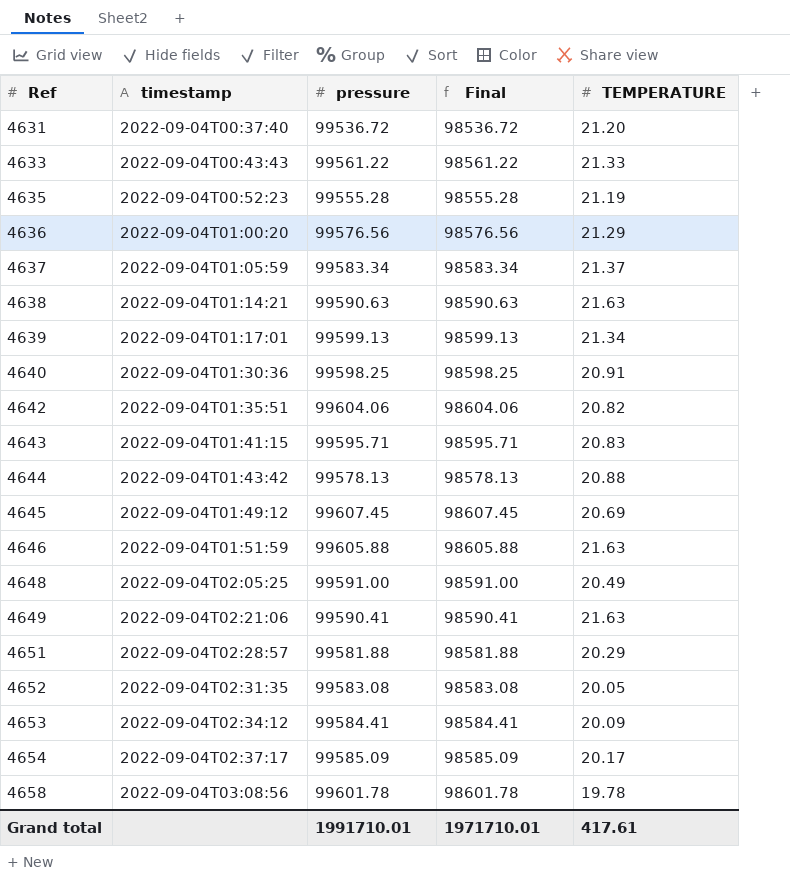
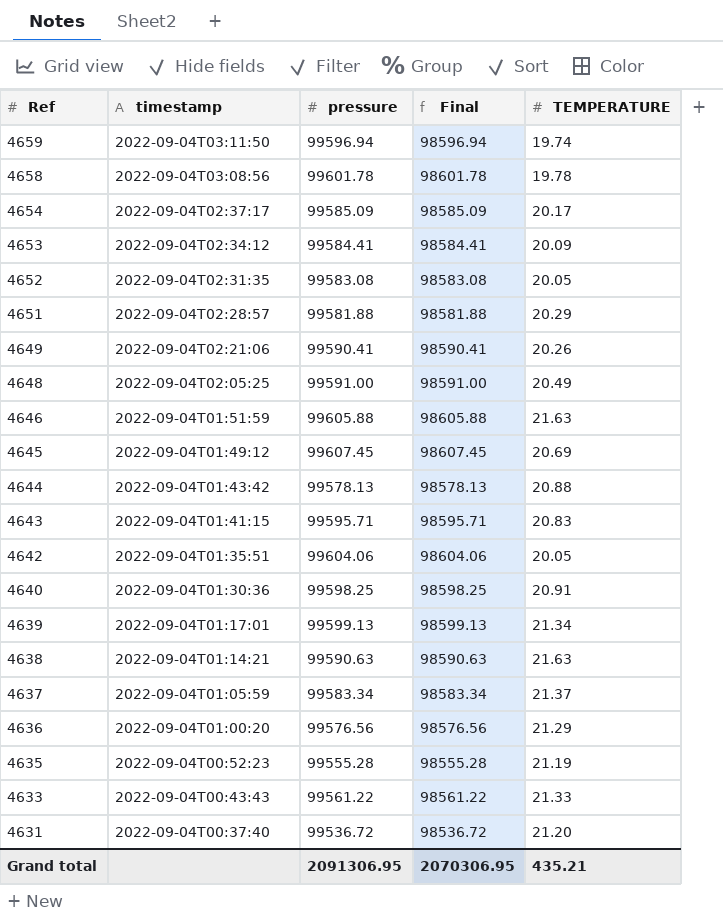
row order: Ref ascending -> Ref descending
row 4659: none -> 2022-09-04T03:11:50 | 99596.94 | 98596.94 | 19.74
4649 | TEMPERATURE: 21.63 -> 20.26
4642 | TEMPERATURE: 20.82 -> 20.05
Grand total | pressure: 1991710.01 -> 2091306.95
Grand total | Final: 1971710.01 -> 2070306.95
Grand total | TEMPERATURE: 417.61 -> 435.21

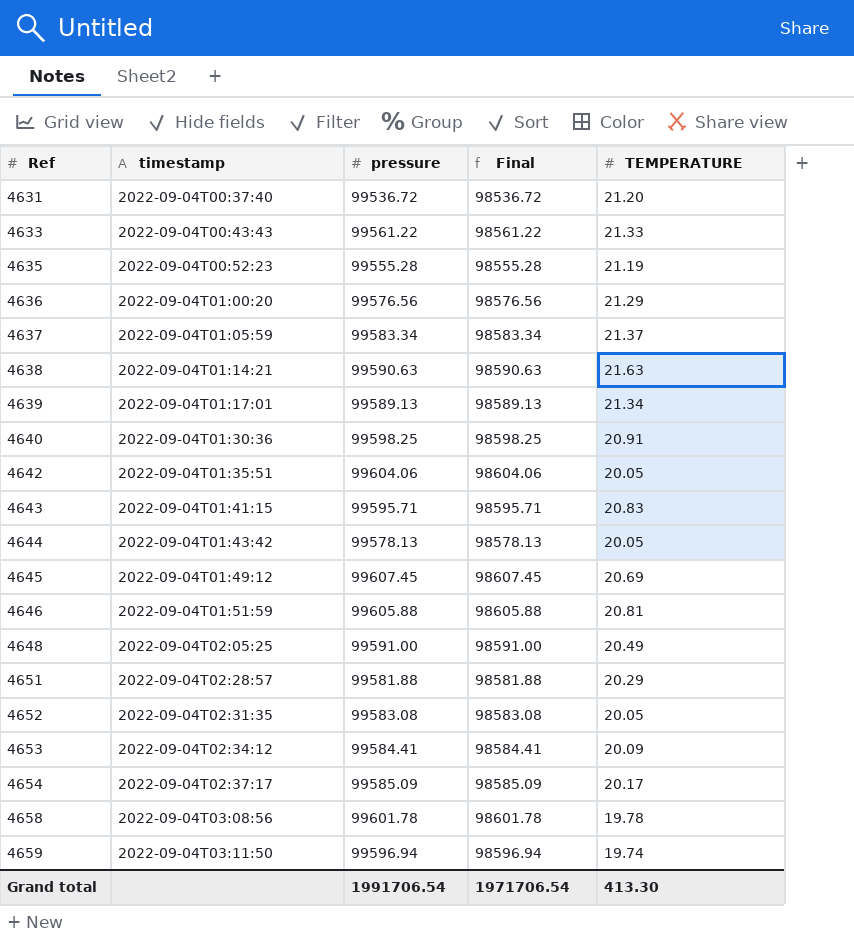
row order: Ref descending -> Ref ascending
row 4649: 2022-09-04T02:21:06 | 99590.41 | 98590.41 | 20.26 -> none
4639 | pressure: 99599.13 -> 99589.13
4639 | Final: 98599.13 -> 98589.13
4644 | TEMPERATURE: 20.88 -> 20.05
4646 | TEMPERATURE: 21.63 -> 20.81
Grand total | pressure: 2091306.95 -> 1991706.54
Grand total | Final: 2070306.95 -> 1971706.54
Grand total | TEMPERATURE: 435.21 -> 413.30

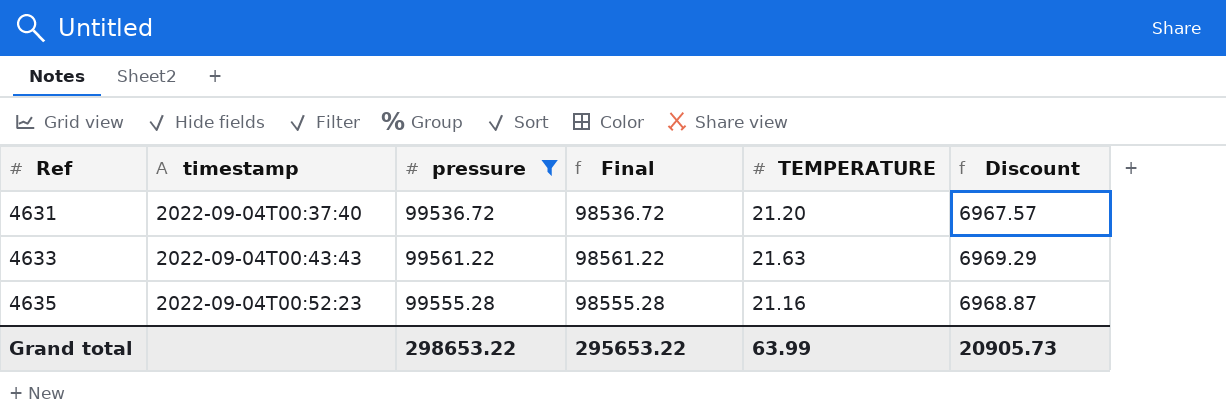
filter: none -> pressure <= 99561.22
column Discount | formula: none -> [pressure] * 0.07
4633 | TEMPERATURE: 21.33 -> 21.63
4635 | TEMPERATURE: 21.19 -> 21.16
Grand total | pressure: 1991706.54 -> 298653.22
Grand total | Final: 1971706.54 -> 295653.22
Grand total | TEMPERATURE: 413.30 -> 63.99

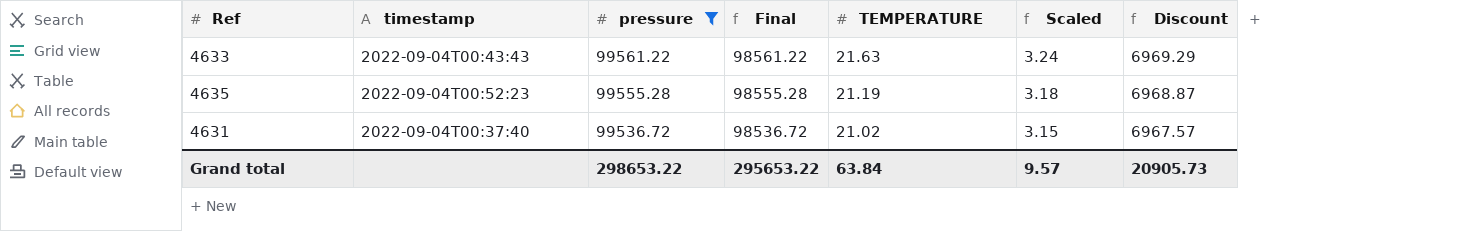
row order: Ref ascending -> pressure descending
column Scaled | formula: none -> [TEMPERATURE] * 0.15
4635 | TEMPERATURE: 21.16 -> 21.19
4631 | TEMPERATURE: 21.20 -> 21.02
Grand total | TEMPERATURE: 63.99 -> 63.84

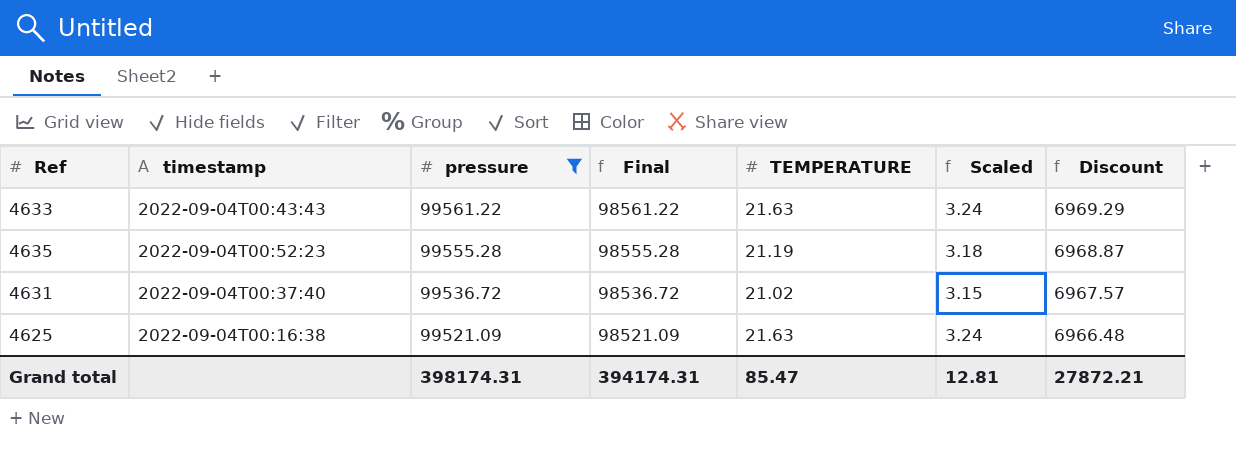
row 4625: none -> 2022-09-04T00:16:38 | 99521.09 | 98521.09 | 21.63 | 3.24 | 6966.48
Grand total | pressure: 298653.22 -> 398174.31
Grand total | Final: 295653.22 -> 394174.31
Grand total | TEMPERATURE: 63.84 -> 85.47
Grand total | Scaled: 9.57 -> 12.81
Grand total | Discount: 20905.73 -> 27872.21

